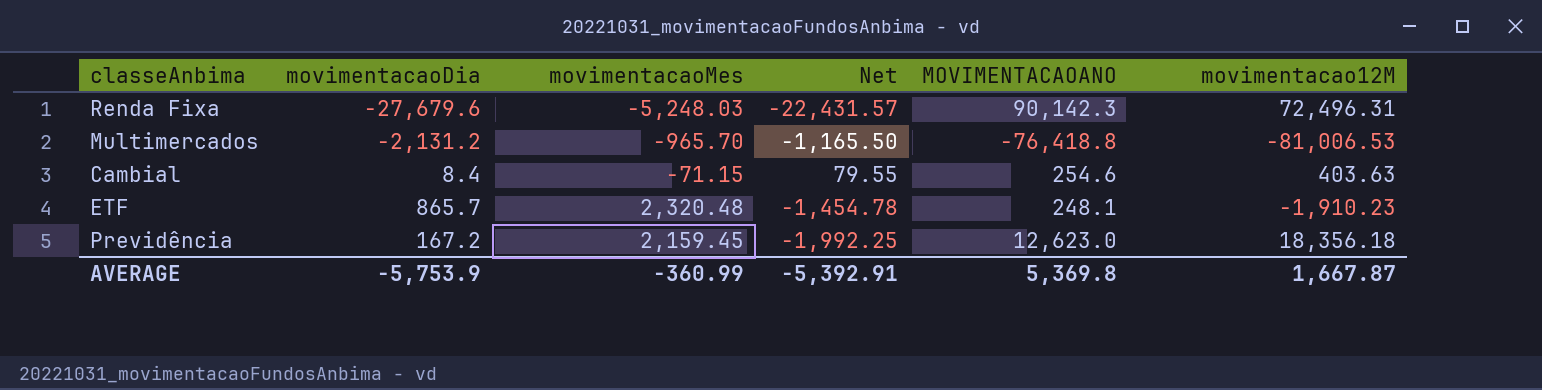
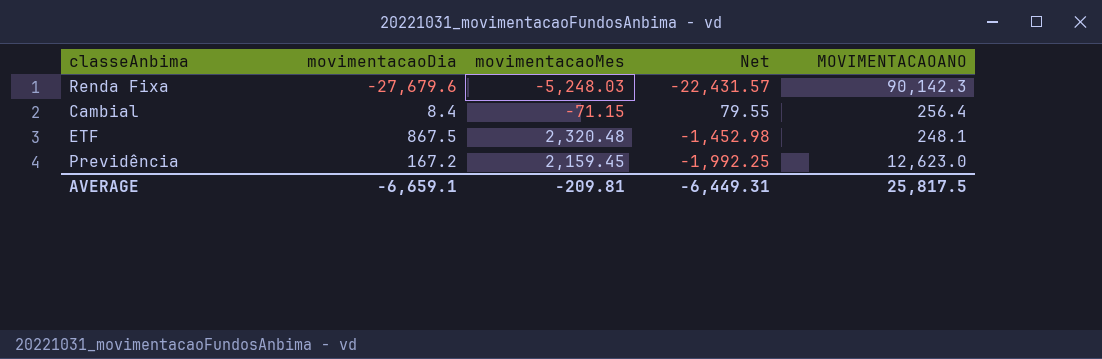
column movimentacao12M | position: 6 -> none
row Multimercados: -2,131.2 | -965.70 | -1,165.50 | -76,418.8 | -81,006.53 -> none
Cambial | MOVIMENTACAOANO: 254.6 -> 256.4
ETF | movimentacaoDia: 865.7 -> 867.5
ETF | Net: -1,454.78 -> -1,452.98
AVERAGE | movimentacaoDia: -5,753.9 -> -6,659.1
AVERAGE | movimentacaoMes: -360.99 -> -209.81
AVERAGE | Net: -5,392.91 -> -6,449.31
AVERAGE | MOVIMENTACAOANO: 5,369.8 -> 25,817.5

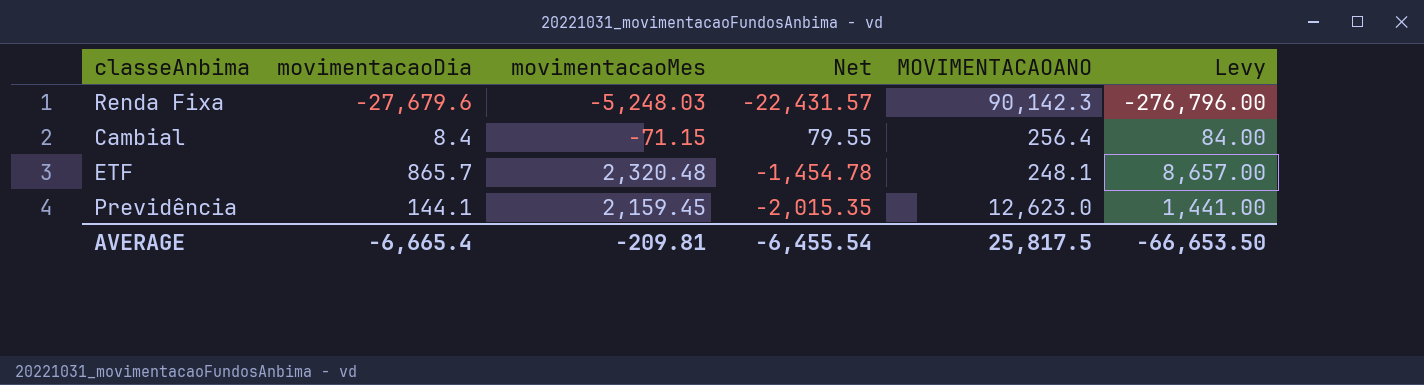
column Levy | formula: none -> [movimentacaoDia] * 10
ETF | movimentacaoDia: 867.5 -> 865.7
ETF | Net: -1,452.98 -> -1,454.78
Previdência | movimentacaoDia: 167.2 -> 144.1
Previdência | Net: -1,992.25 -> -2,015.35
AVERAGE | movimentacaoDia: -6,659.1 -> -6,665.4
AVERAGE | Net: -6,449.31 -> -6,455.54

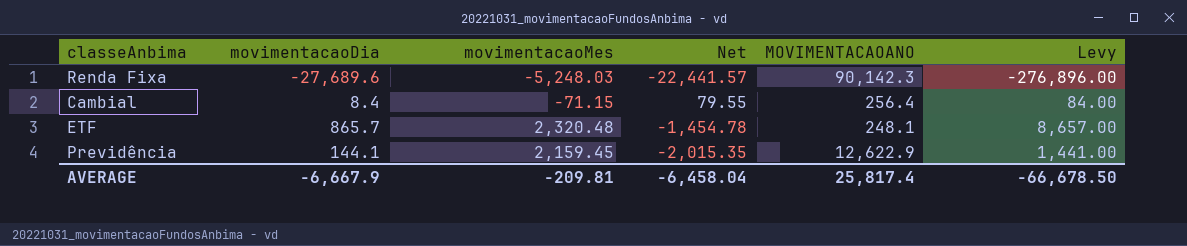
Renda Fixa | movimentacaoDia: -27,679.6 -> -27,689.6
Renda Fixa | Net: -22,431.57 -> -22,441.57
Renda Fixa | Levy: -276,796.00 -> -276,896.00
Previdência | MOVIMENTACAOANO: 12,623.0 -> 12,622.9
AVERAGE | movimentacaoDia: -6,665.4 -> -6,667.9
AVERAGE | Net: -6,455.54 -> -6,458.04
AVERAGE | MOVIMENTACAOANO: 25,817.5 -> 25,817.4
AVERAGE | Levy: -66,653.50 -> -66,678.50

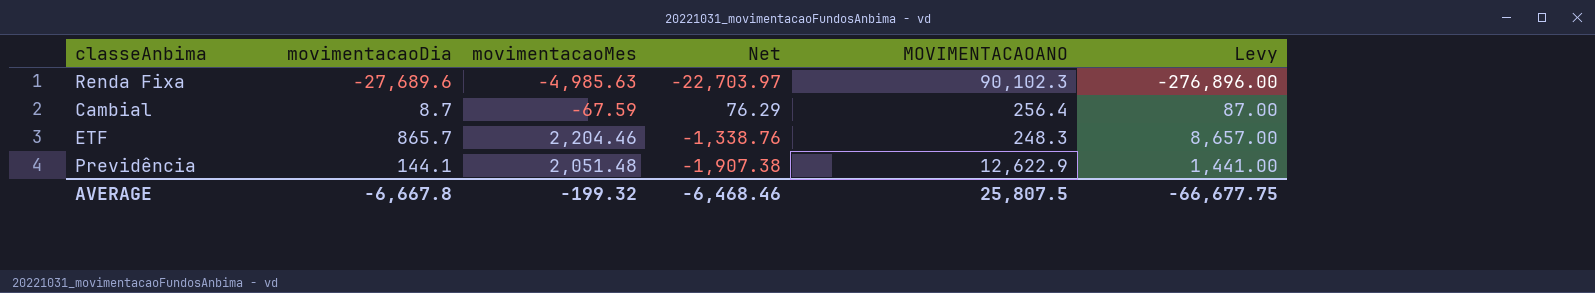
Renda Fixa | movimentacaoMes: -5,248.03 -> -4,985.63
Renda Fixa | Net: -22,441.57 -> -22,703.97
Renda Fixa | MOVIMENTACAOANO: 90,142.3 -> 90,102.3
Cambial | movimentacaoDia: 8.4 -> 8.7
Cambial | movimentacaoMes: -71.15 -> -67.59
Cambial | Net: 79.55 -> 76.29
Cambial | Levy: 84.00 -> 87.00
ETF | movimentacaoMes: 2,320.48 -> 2,204.46
ETF | Net: -1,454.78 -> -1,338.76
ETF | MOVIMENTACAOANO: 248.1 -> 248.3
Previdência | movimentacaoMes: 2,159.45 -> 2,051.48
Previdência | Net: -2,015.35 -> -1,907.38
AVERAGE | movimentacaoDia: -6,667.9 -> -6,667.8
AVERAGE | movimentacaoMes: -209.81 -> -199.32
AVERAGE | Net: -6,458.04 -> -6,468.46
AVERAGE | MOVIMENTACAOANO: 25,817.4 -> 25,807.5
AVERAGE | Levy: -66,678.50 -> -66,677.75

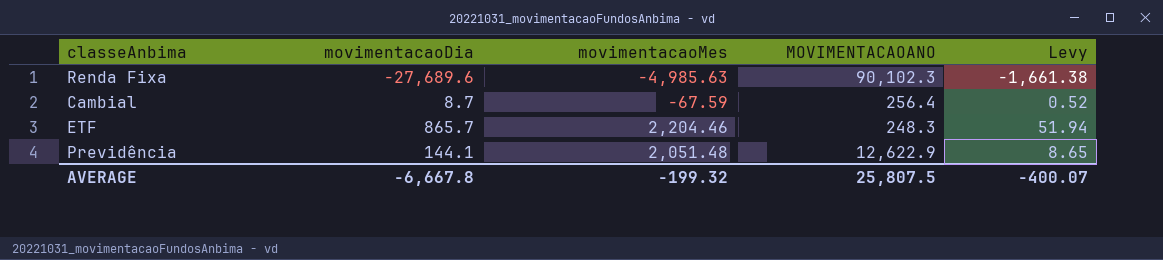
column Net | formula: [movimentacaoDia] - [movimentacaoMes] -> none
column Levy | formula: [movimentacaoDia] * 10 -> [movimentacaoDia] * 0.06
AVERAGE | Levy: -66,677.75 -> -400.07

